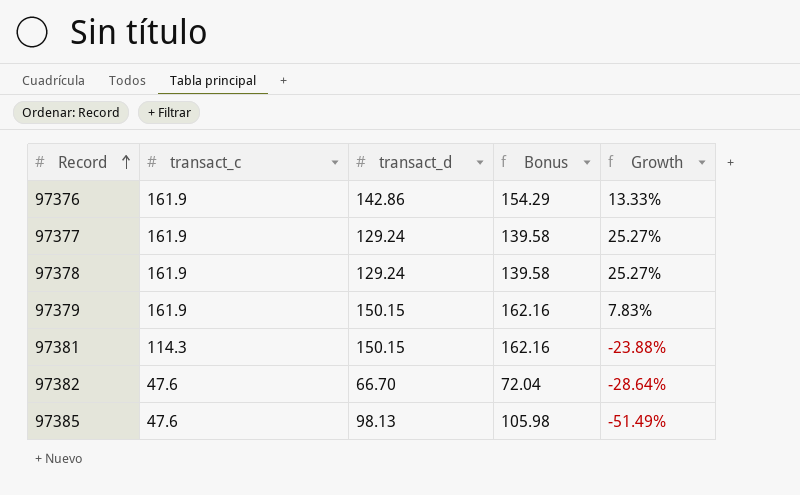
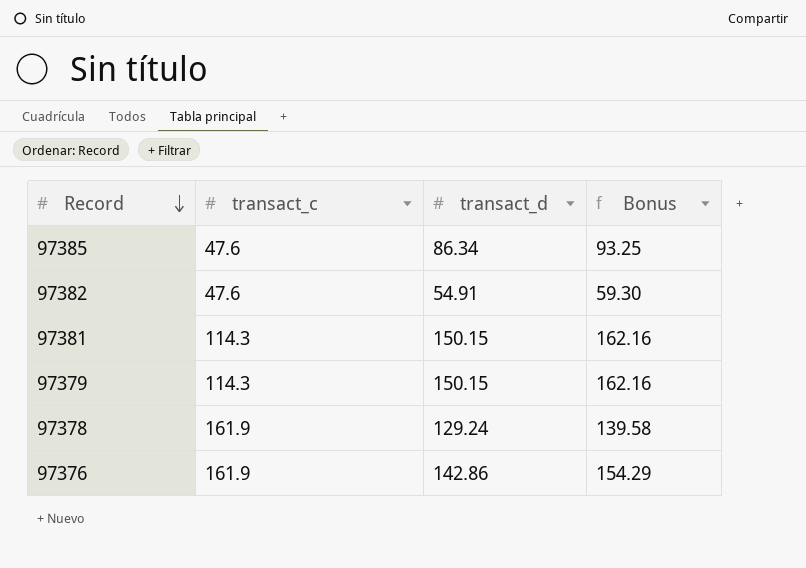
row order: Record ascending -> Record descending
column Growth | formula: ([transact_c] - [transact_d]) / [transact_d] -> none
row 97377: 161.9 | 129.24 | 139.58 | 25.27% -> none
97385 | transact_d: 98.13 -> 86.34
97385 | Bonus: 105.98 -> 93.25
97382 | transact_d: 66.70 -> 54.91
97382 | Bonus: 72.04 -> 59.30
97379 | transact_c: 161.9 -> 114.3

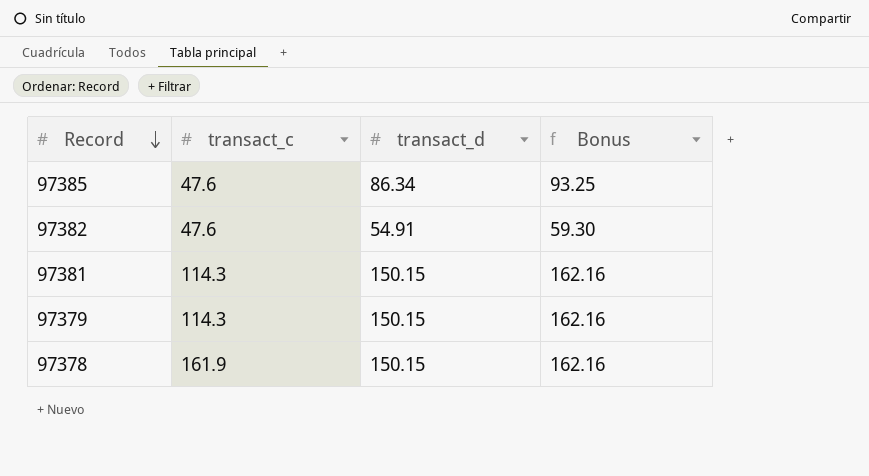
row 97376: 161.9 | 142.86 | 154.29 -> none
97378 | transact_d: 129.24 -> 150.15
97378 | Bonus: 139.58 -> 162.16

